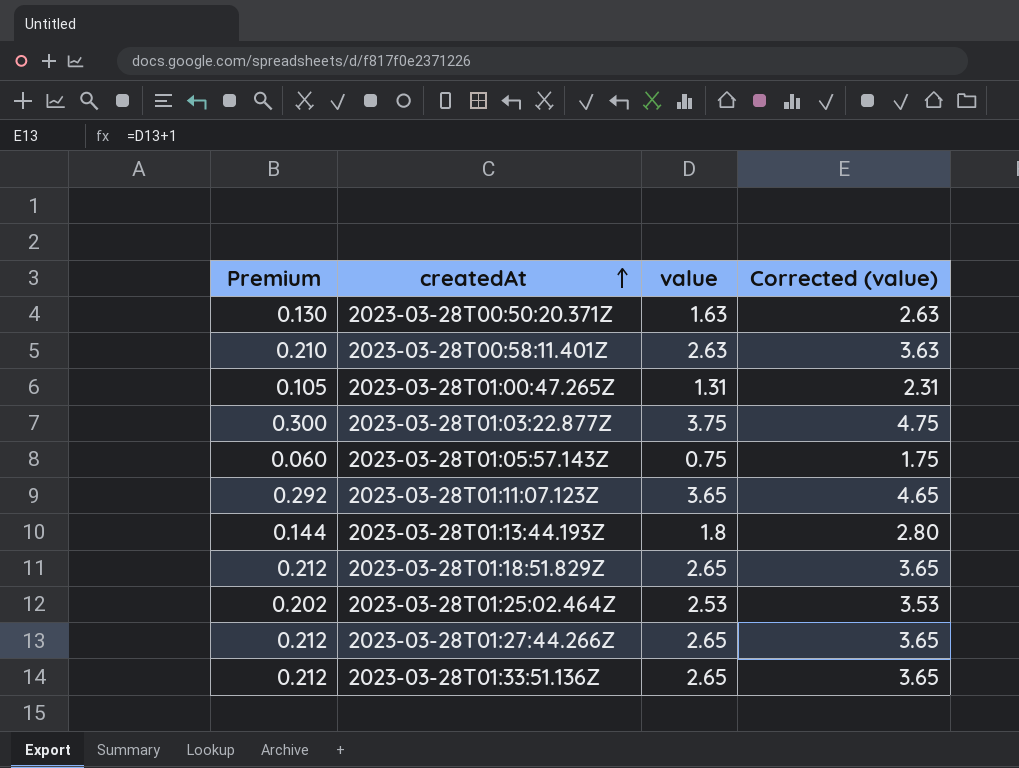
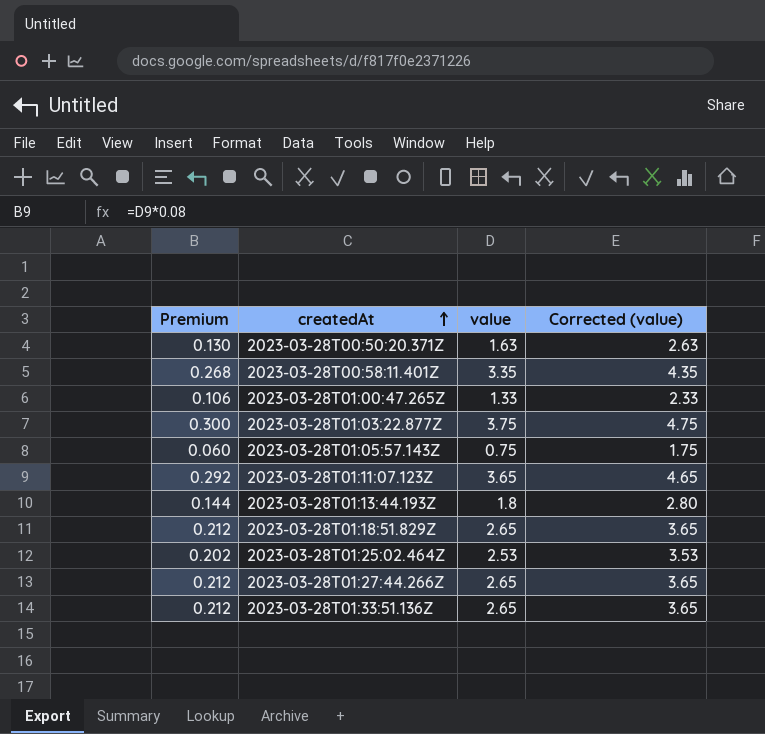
2023-03-28T00:58:11.401Z | Premium: 0.210 -> 0.268
2023-03-28T00:58:11.401Z | value: 2.63 -> 3.35
2023-03-28T00:58:11.401Z | Corrected (value): 3.63 -> 4.35
2023-03-28T01:00:47.265Z | Premium: 0.105 -> 0.106
2023-03-28T01:00:47.265Z | value: 1.31 -> 1.33
2023-03-28T01:00:47.265Z | Corrected (value): 2.31 -> 2.33

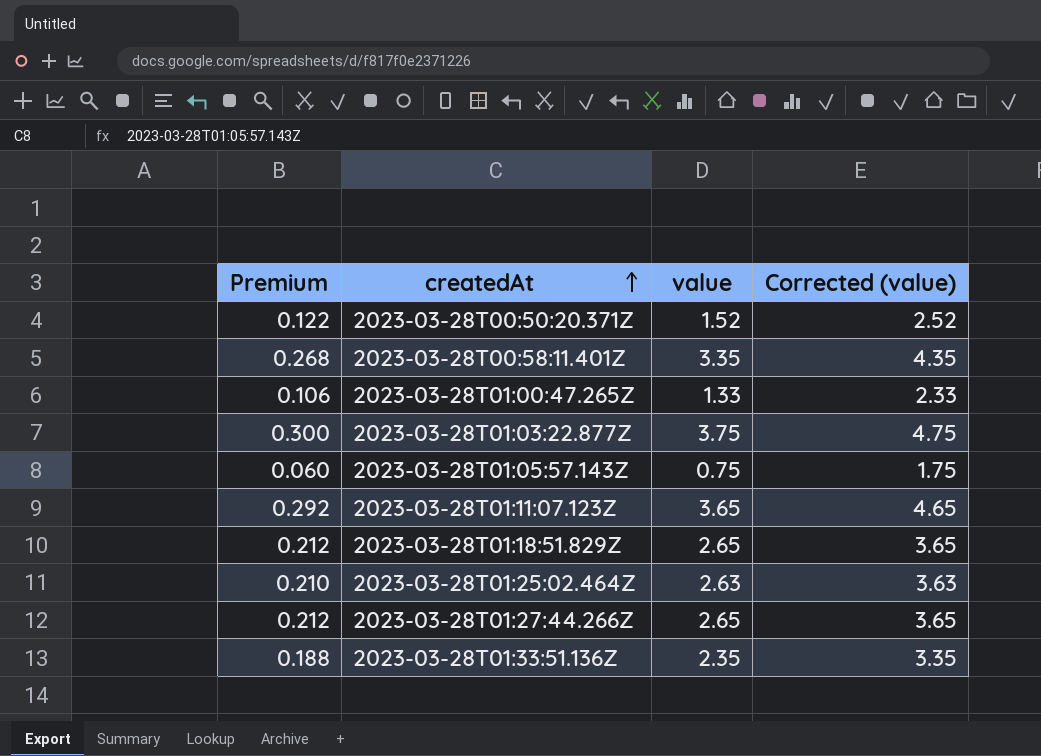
row 2023-03-28T01:13:44.193Z: 0.144 | 1.8 | 2.80 -> none
2023-03-28T00:50:20.371Z | Premium: 0.130 -> 0.122
2023-03-28T00:50:20.371Z | value: 1.63 -> 1.52
2023-03-28T00:50:20.371Z | Corrected (value): 2.63 -> 2.52
2023-03-28T01:25:02.464Z | Premium: 0.202 -> 0.210
2023-03-28T01:25:02.464Z | value: 2.53 -> 2.63
2023-03-28T01:25:02.464Z | Corrected (value): 3.53 -> 3.63
2023-03-28T01:33:51.136Z | Premium: 0.212 -> 0.188
2023-03-28T01:33:51.136Z | value: 2.65 -> 2.35
2023-03-28T01:33:51.136Z | Corrected (value): 3.65 -> 3.35

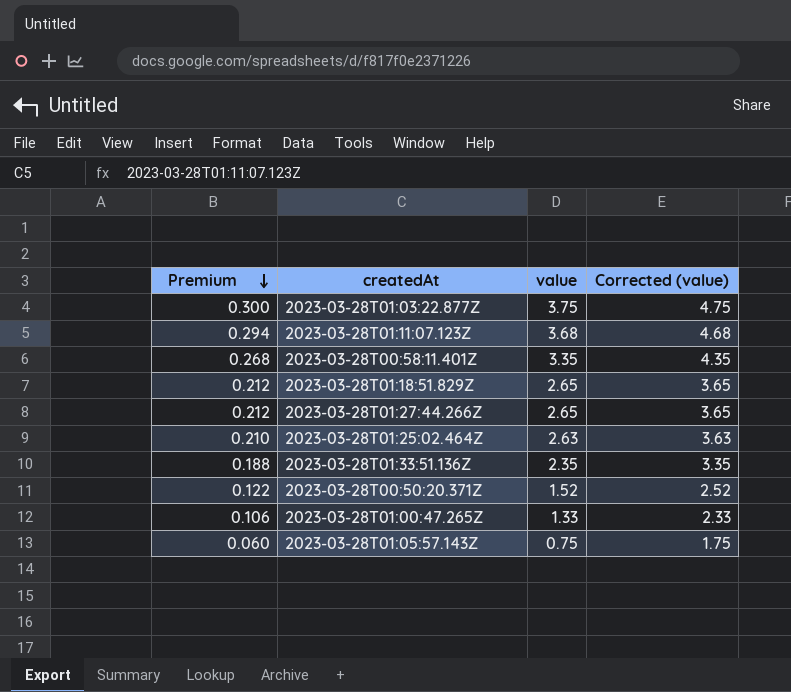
row order: createdAt ascending -> Premium descending
2023-03-28T01:11:07.123Z | Premium: 0.292 -> 0.294
2023-03-28T01:11:07.123Z | value: 3.65 -> 3.68
2023-03-28T01:11:07.123Z | Corrected (value): 4.65 -> 4.68

